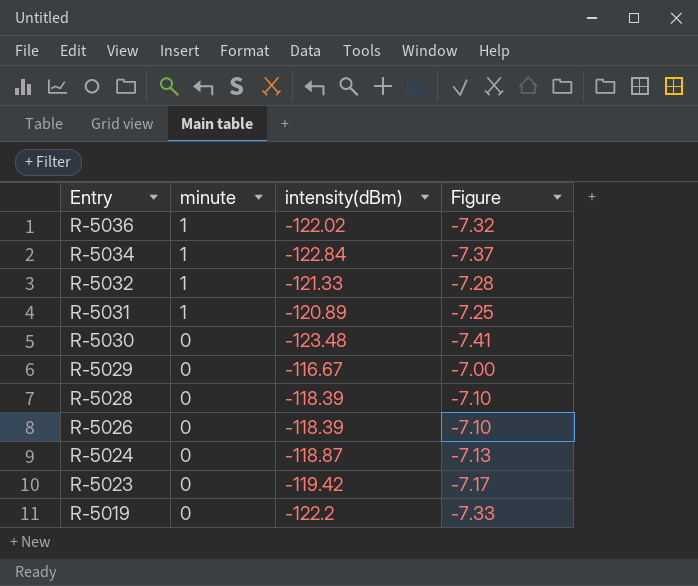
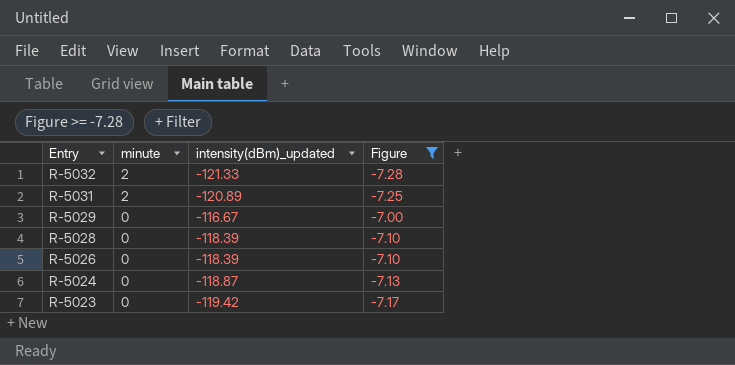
filter: none -> Figure >= -7.28
column name: intensity(dBm) -> intensity(dBm)_updated
R-5032 | minute: 1 -> 2
R-5031 | minute: 1 -> 2

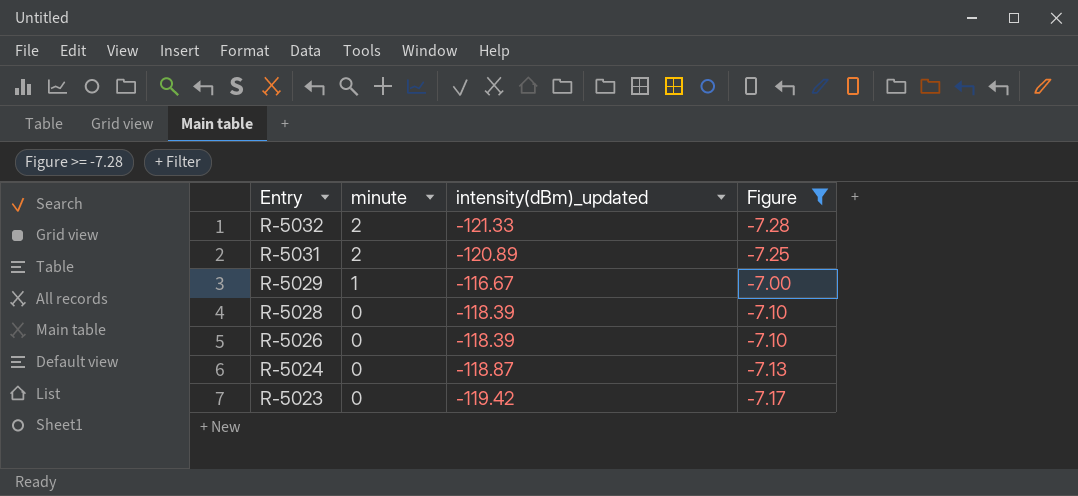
R-5029 | minute: 0 -> 1

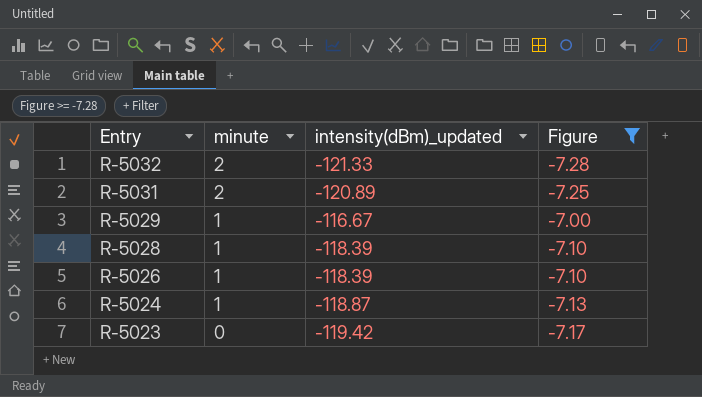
R-5028 | minute: 0 -> 1
R-5026 | minute: 0 -> 1
R-5024 | minute: 0 -> 1

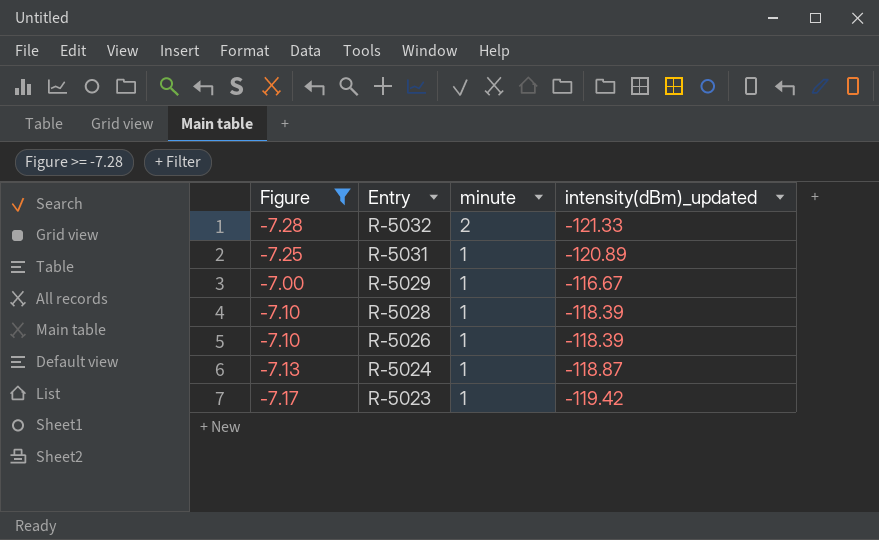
column Figure | position: 4 -> 1
R-5031 | minute: 2 -> 1
R-5023 | minute: 0 -> 1

